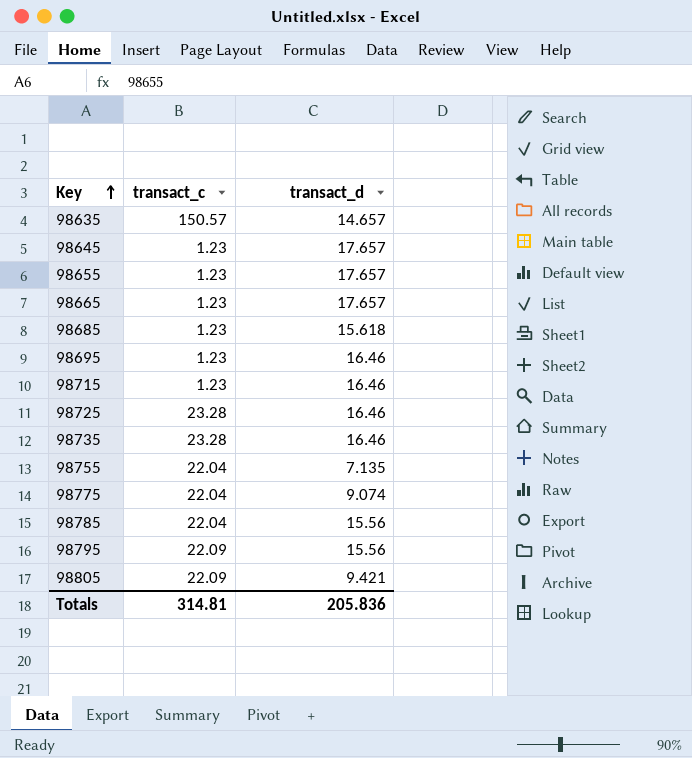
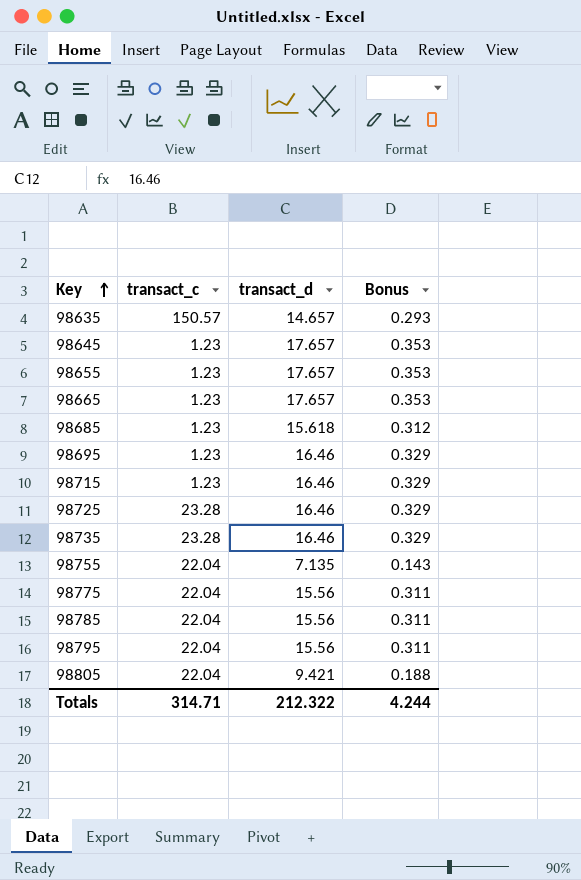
column Bonus | formula: none -> [transact_d] * 0.02
98775 | transact_d: 9.074 -> 15.56
98795 | transact_c: 22.09 -> 22.04
98805 | transact_c: 22.09 -> 22.04
Totals | transact_c: 314.81 -> 314.71
Totals | transact_d: 205.836 -> 212.322

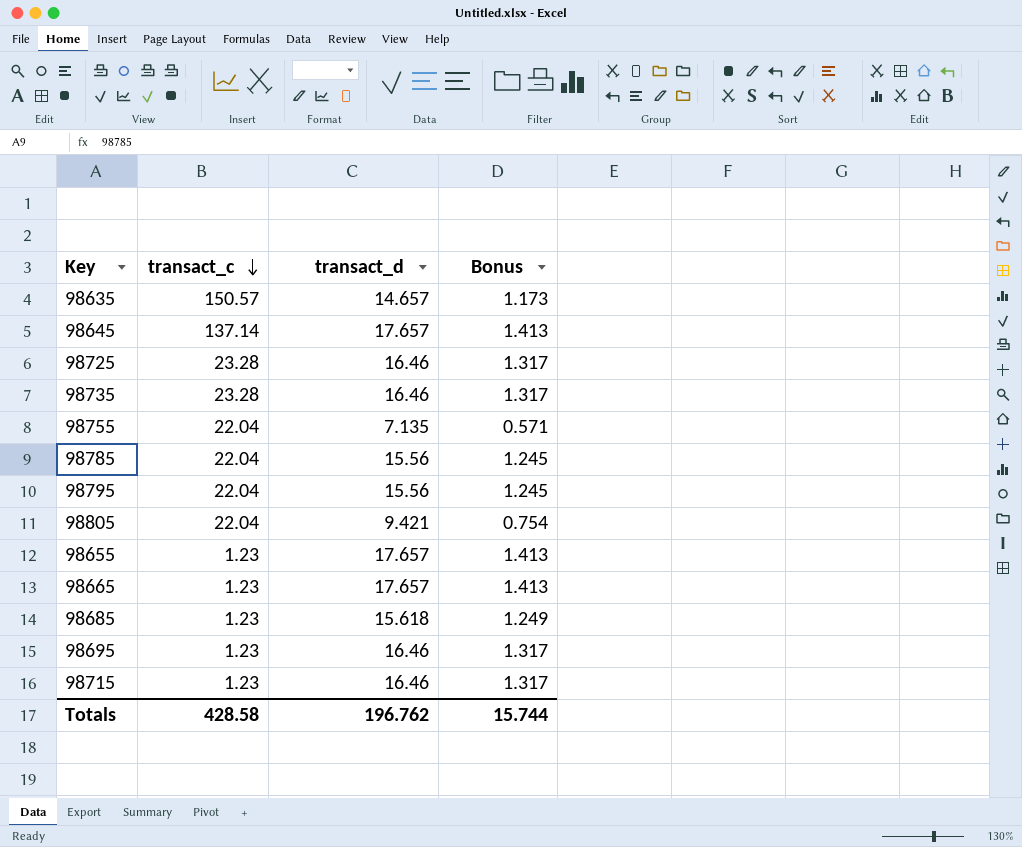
row order: Key ascending -> transact_c descending
column Bonus | formula: [transact_d] * 0.02 -> [transact_d] * 0.08
row 98775: 22.04 | 15.56 | 0.311 -> none
98645 | transact_c: 1.23 -> 137.14
Totals | transact_c: 314.71 -> 428.58
Totals | transact_d: 212.322 -> 196.762
Totals | Bonus: 4.244 -> 15.744

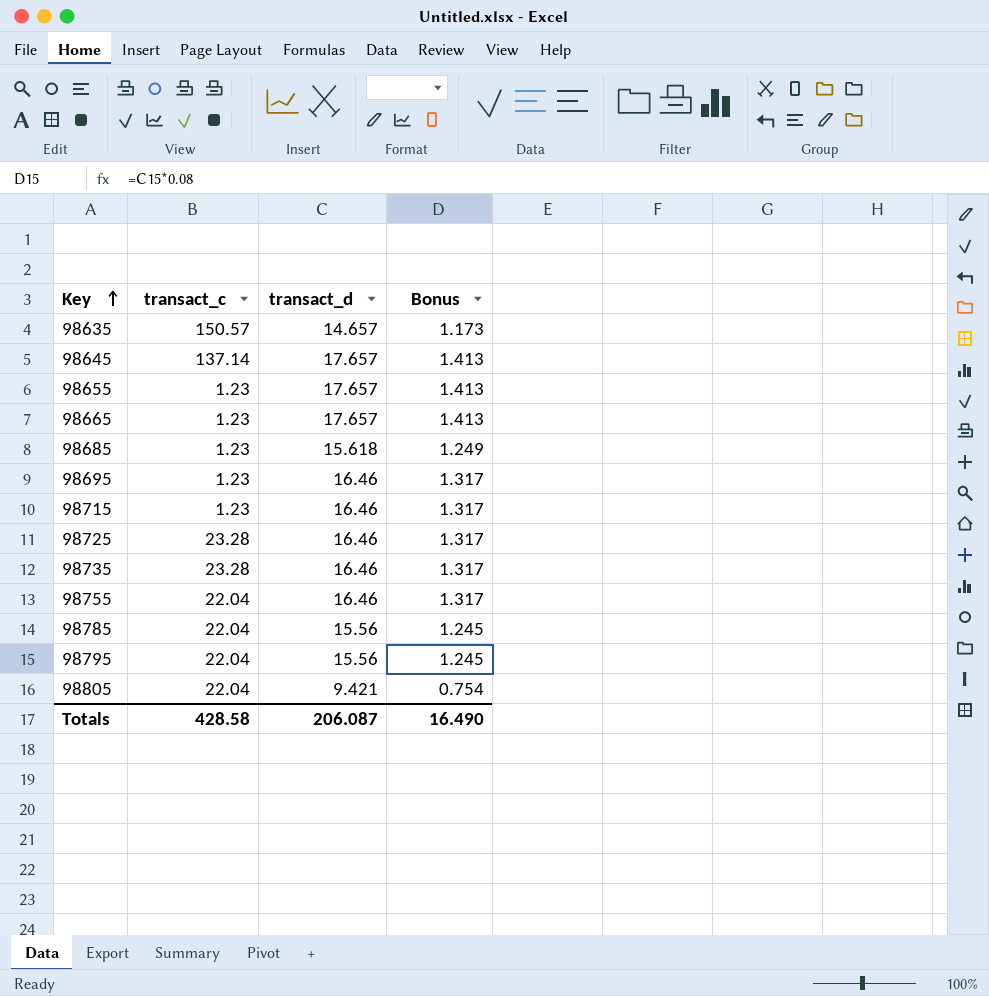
row order: transact_c descending -> Key ascending
98755 | transact_d: 7.135 -> 16.46
98755 | Bonus: 0.571 -> 1.317
Totals | transact_d: 196.762 -> 206.087
Totals | Bonus: 15.744 -> 16.490

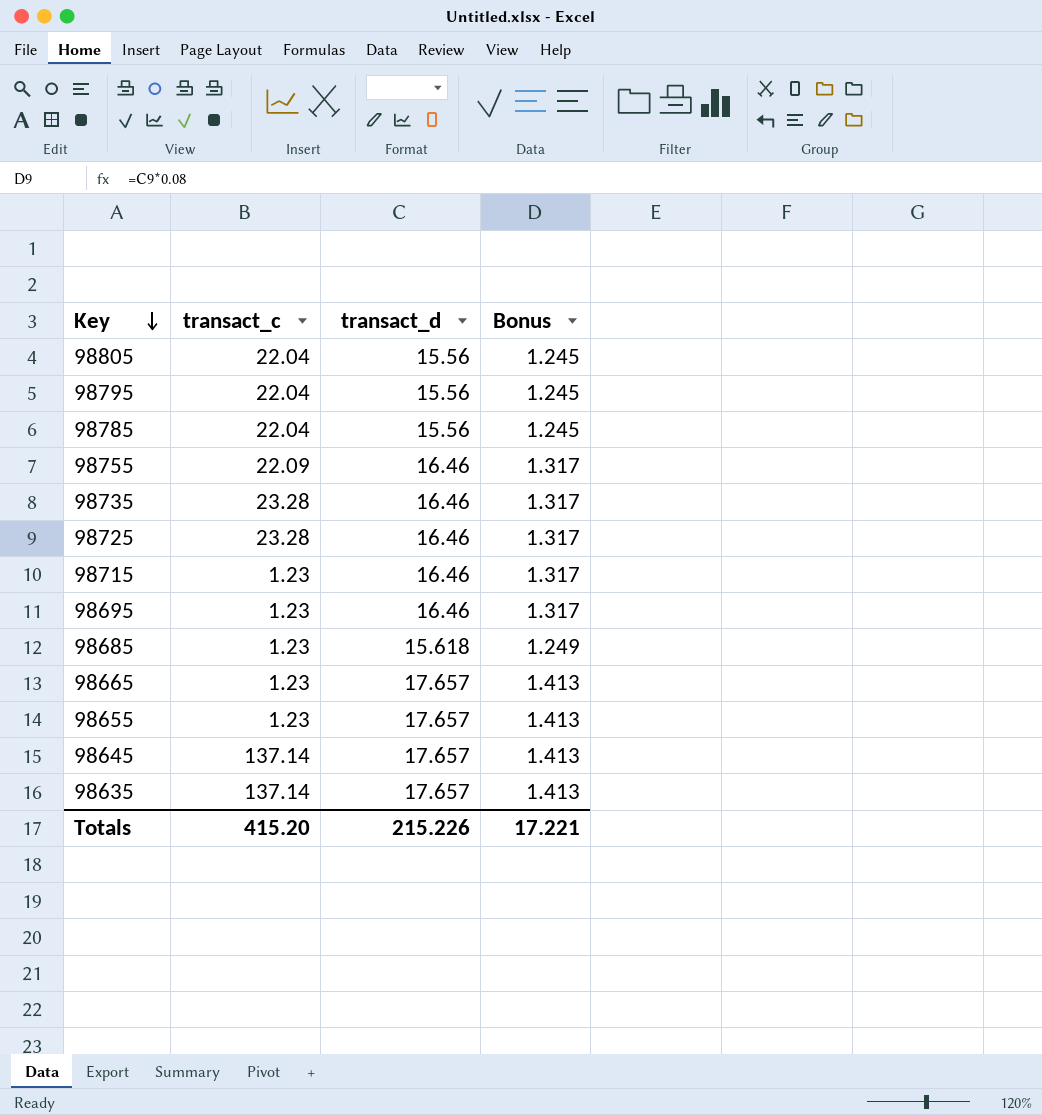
row order: Key ascending -> Key descending
98805 | transact_d: 9.421 -> 15.56
98805 | Bonus: 0.754 -> 1.245
98755 | transact_c: 22.04 -> 22.09
98635 | transact_c: 150.57 -> 137.14
98635 | transact_d: 14.657 -> 17.657
98635 | Bonus: 1.173 -> 1.413
Totals | transact_c: 428.58 -> 415.20
Totals | transact_d: 206.087 -> 215.226
Totals | Bonus: 16.490 -> 17.221

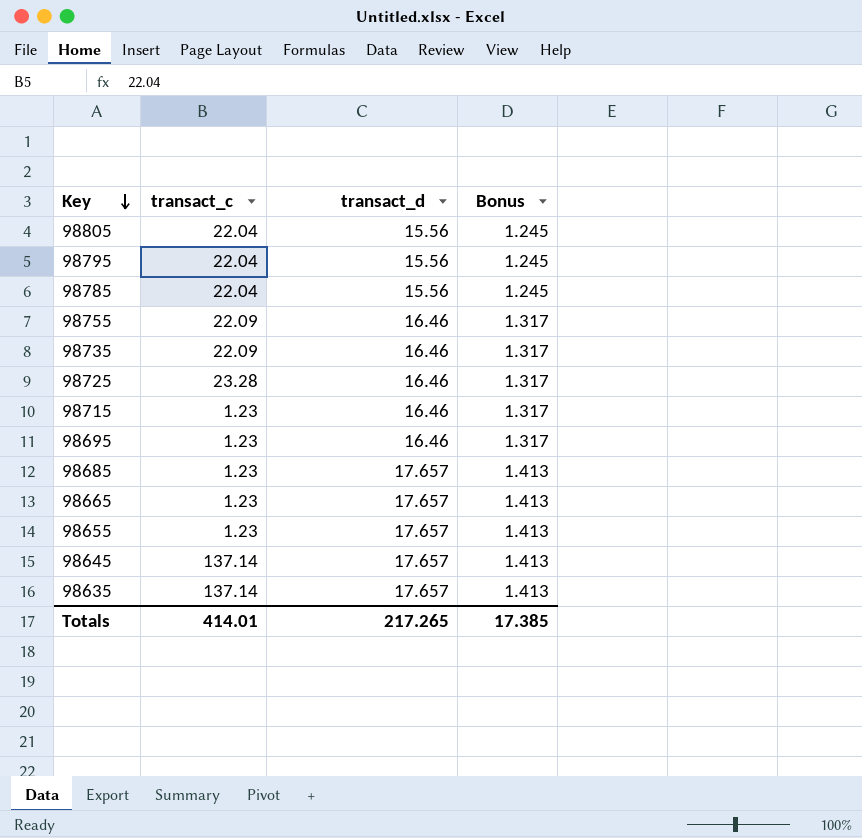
98735 | transact_c: 23.28 -> 22.09
98685 | transact_d: 15.618 -> 17.657
98685 | Bonus: 1.249 -> 1.413
Totals | transact_c: 415.20 -> 414.01
Totals | transact_d: 215.226 -> 217.265
Totals | Bonus: 17.221 -> 17.385

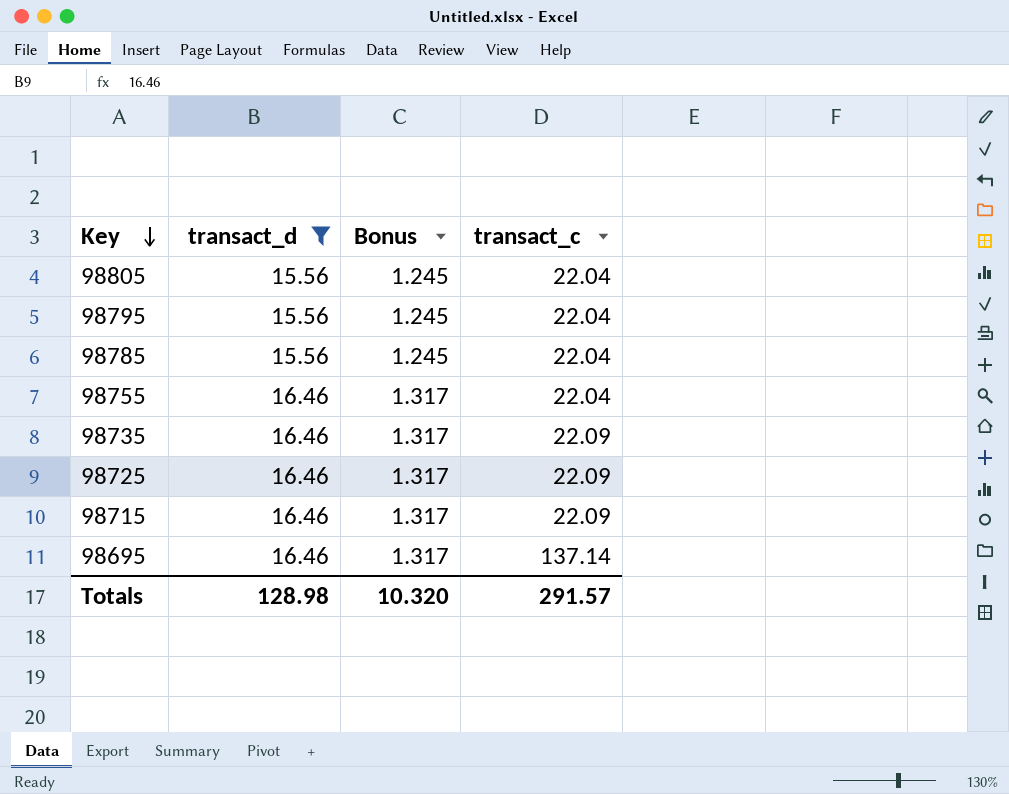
filter: none -> transact_d != 17.657
column transact_c | position: 2 -> 4
98755 | transact_c: 22.09 -> 22.04
98725 | transact_c: 23.28 -> 22.09
98715 | transact_c: 1.23 -> 22.09
98695 | transact_c: 1.23 -> 137.14
Totals | transact_d: 217.265 -> 128.98
Totals | Bonus: 17.385 -> 10.320
Totals | transact_c: 414.01 -> 291.57

